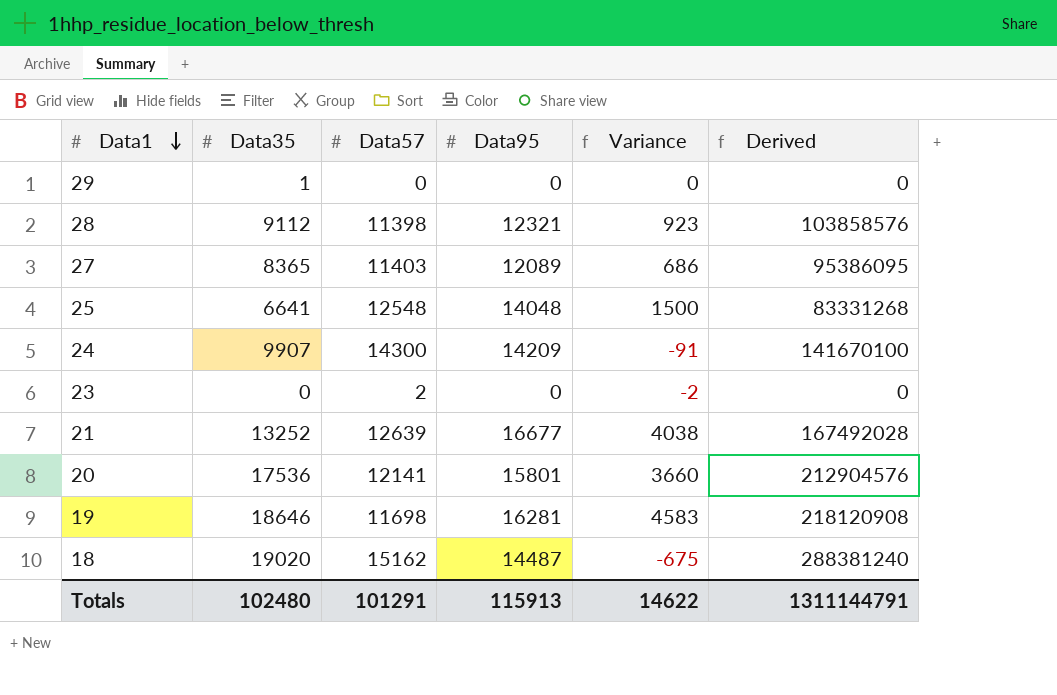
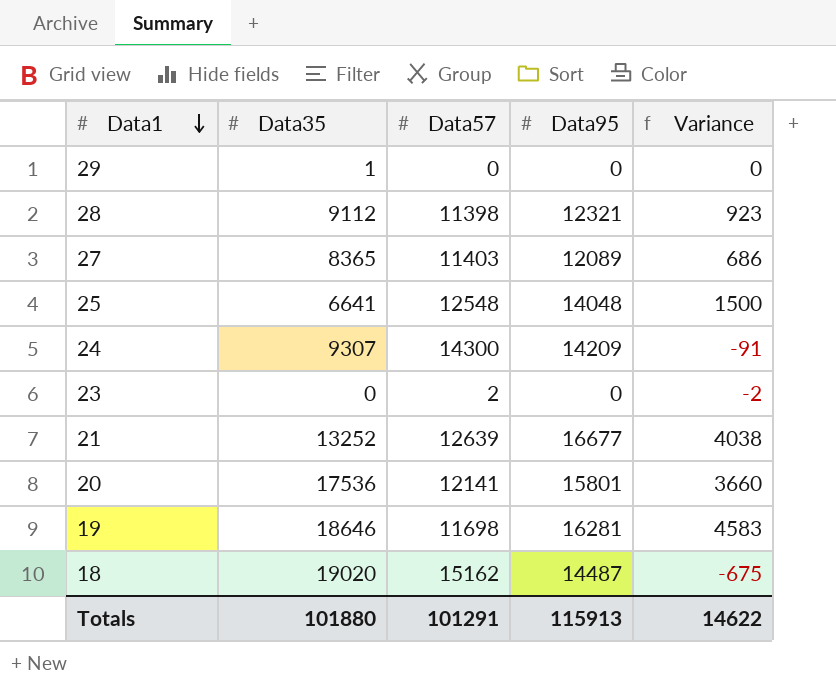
column Derived | formula: [Data35] * [Data57] -> none
24 | Data35: 9907 -> 9307
Totals | Data35: 102480 -> 101880

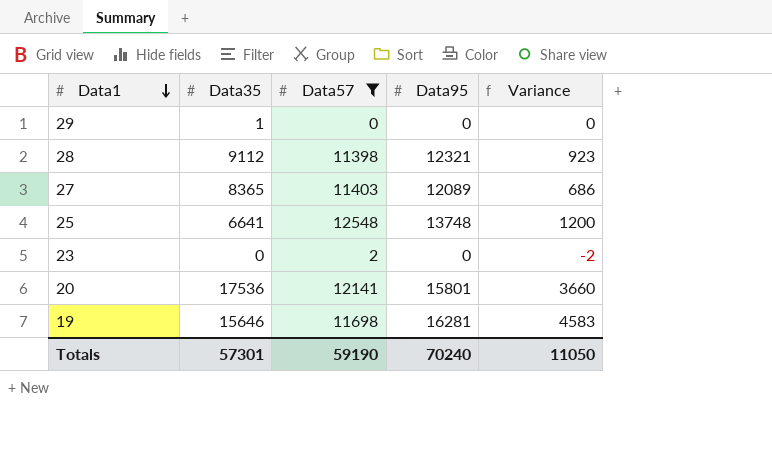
filter: none -> Data57 <= 12548
25 | Data95: 14048 -> 13748
25 | Variance: 1500 -> 1200
19 | Data35: 18646 -> 15646
Totals | Data35: 101880 -> 57301
Totals | Data57: 101291 -> 59190
Totals | Data95: 115913 -> 70240
Totals | Variance: 14622 -> 11050

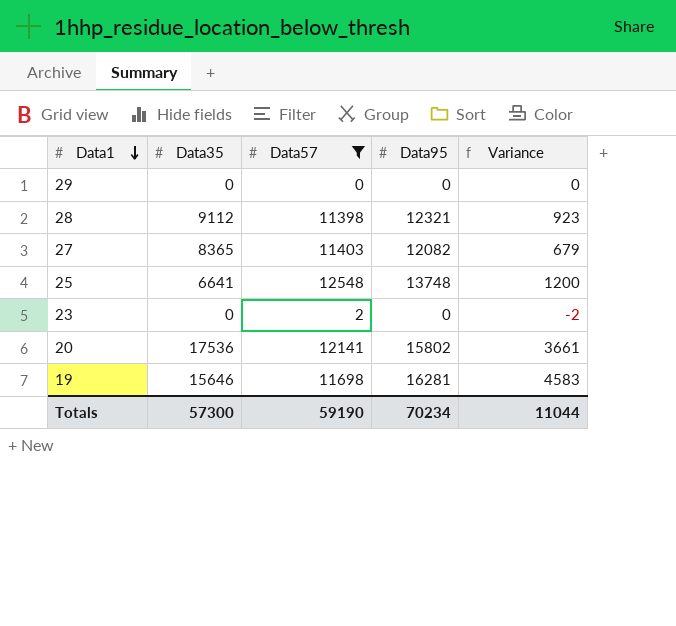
29 | Data35: 1 -> 0
27 | Data95: 12089 -> 12082
27 | Variance: 686 -> 679
20 | Data95: 15801 -> 15802
20 | Variance: 3660 -> 3661
Totals | Data35: 57301 -> 57300
Totals | Data95: 70240 -> 70234
Totals | Variance: 11050 -> 11044

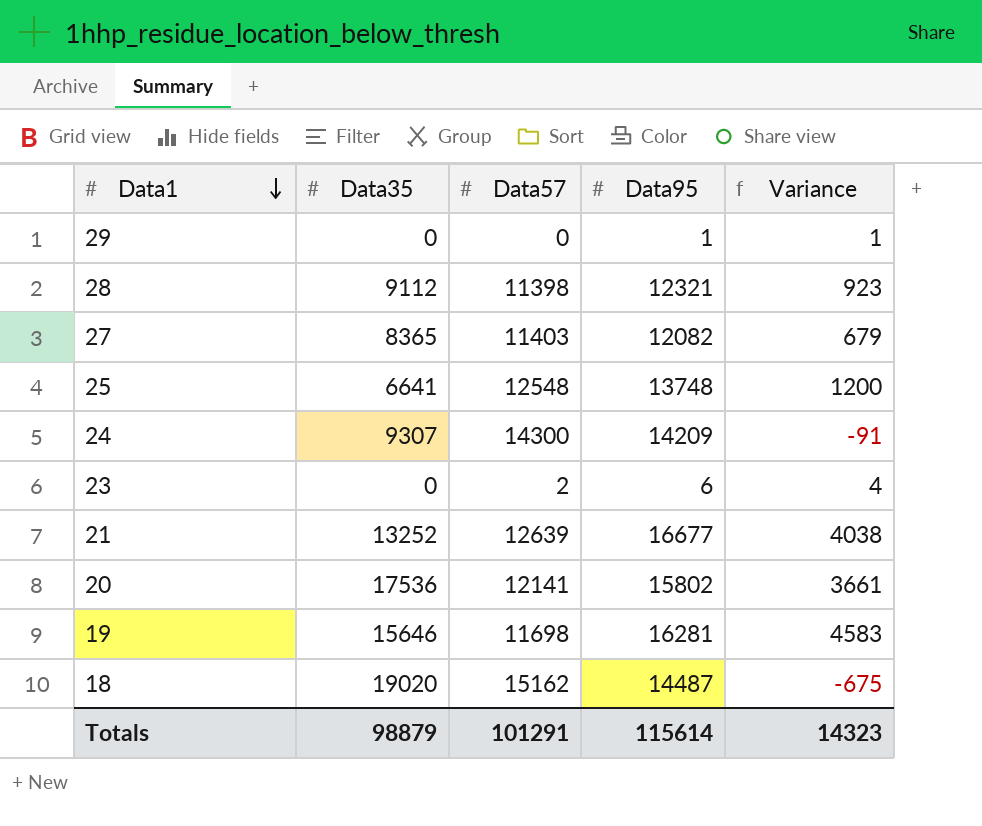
filter: Data57 <= 12548 -> none
29 | Data95: 0 -> 1
29 | Variance: 0 -> 1
23 | Data95: 0 -> 6
23 | Variance: -2 -> 4
Totals | Data35: 57300 -> 98879
Totals | Data57: 59190 -> 101291
Totals | Data95: 70234 -> 115614
Totals | Variance: 11044 -> 14323

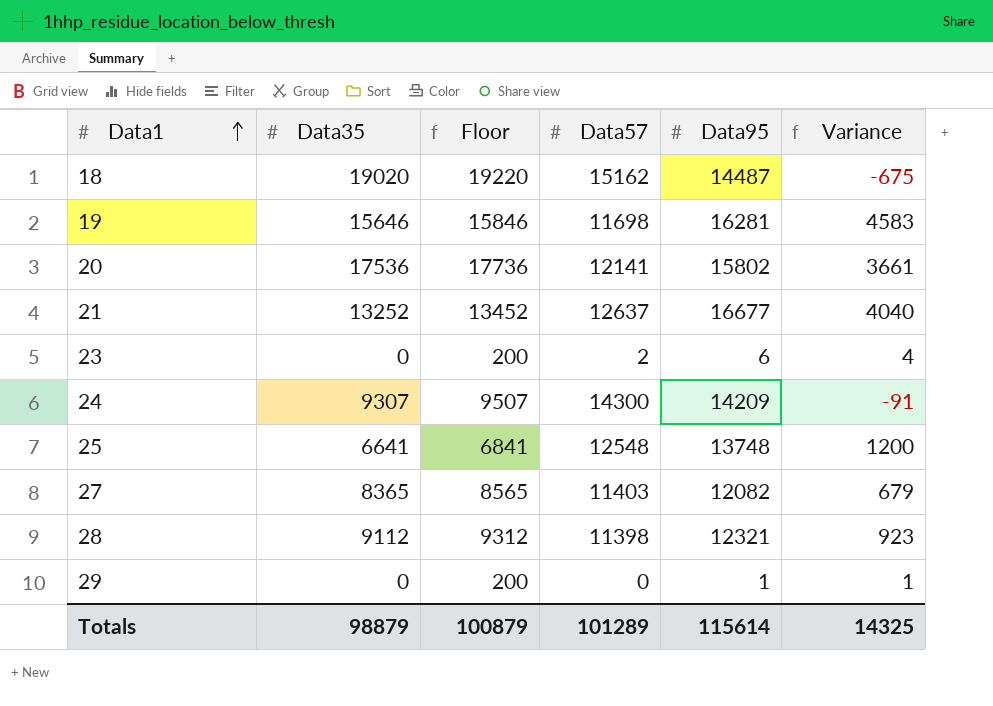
row order: Data1 descending -> Data1 ascending
column Floor | formula: none -> [Data35] + 200
21 | Data57: 12639 -> 12637
21 | Variance: 4038 -> 4040
Totals | Data57: 101291 -> 101289
Totals | Variance: 14323 -> 14325

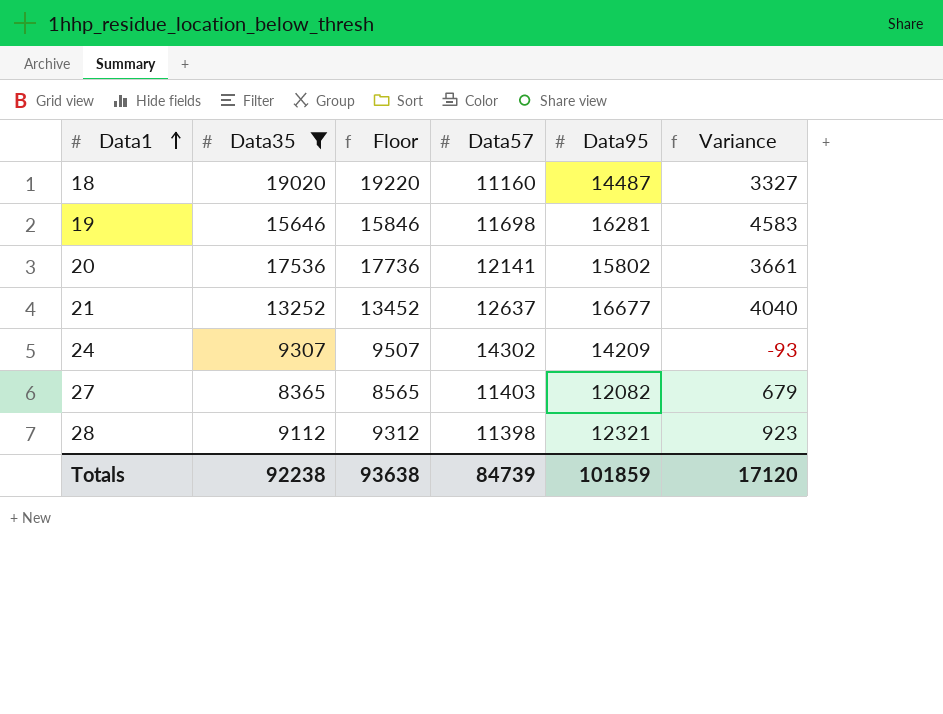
filter: none -> Data35 >= 8365
18 | Data57: 15162 -> 11160
18 | Variance: -675 -> 3327
24 | Data57: 14300 -> 14302
24 | Variance: -91 -> -93
Totals | Data35: 98879 -> 92238
Totals | Floor: 100879 -> 93638
Totals | Data57: 101289 -> 84739
Totals | Data95: 115614 -> 101859
Totals | Variance: 14325 -> 17120

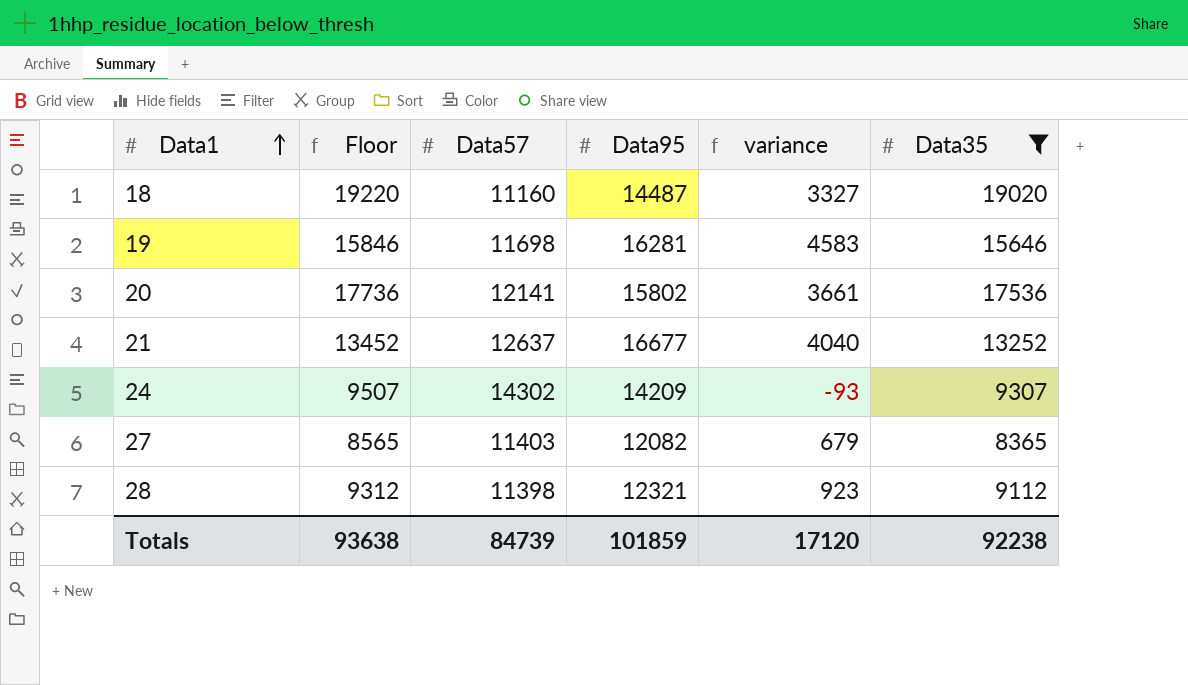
column name: Variance -> variance
column Data35 | position: 2 -> 6

